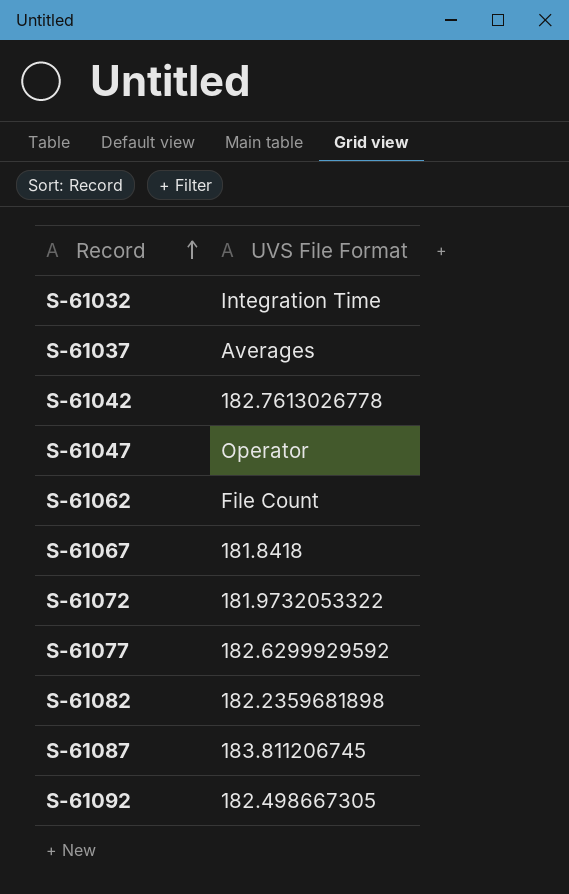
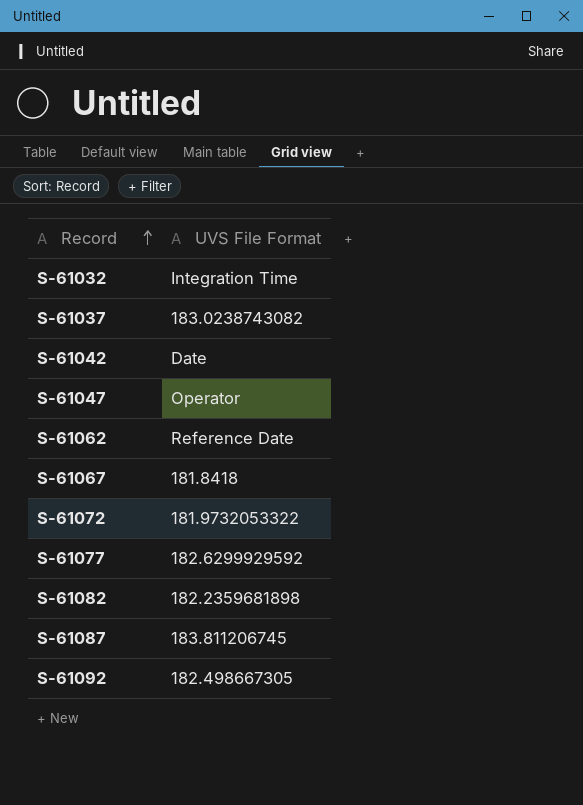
S-61037 | UVS File Format: Averages -> 183.0238743082
S-61042 | UVS File Format: 182.7613026778 -> Date
S-61062 | UVS File Format: File Count -> Reference Date

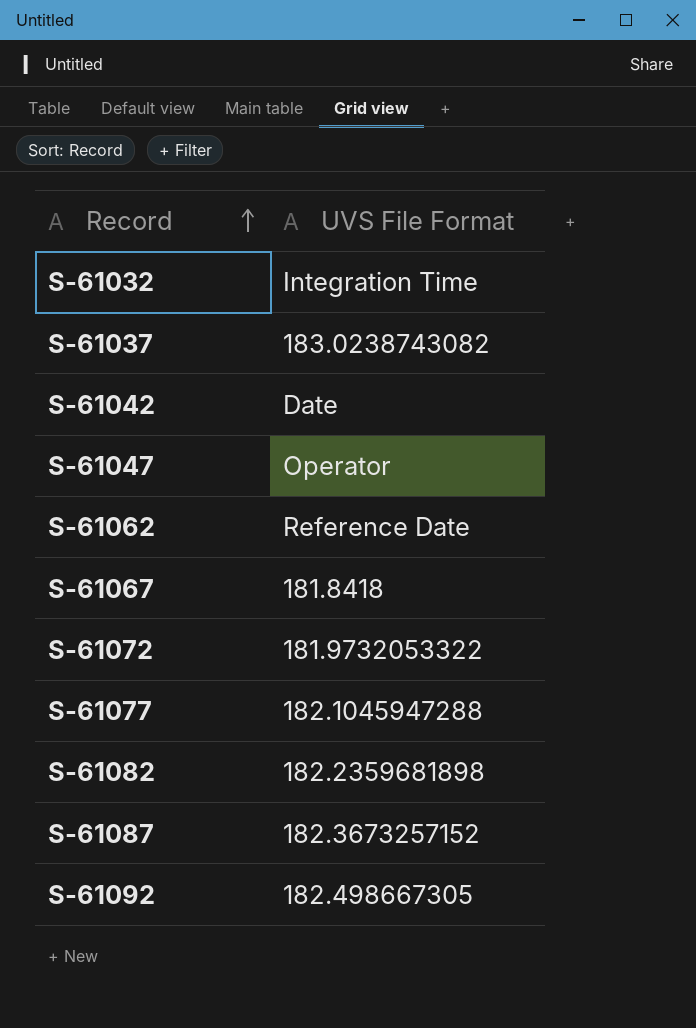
S-61077 | UVS File Format: 182.6299929592 -> 182.1045947288
S-61087 | UVS File Format: 183.811206745 -> 182.3673257152

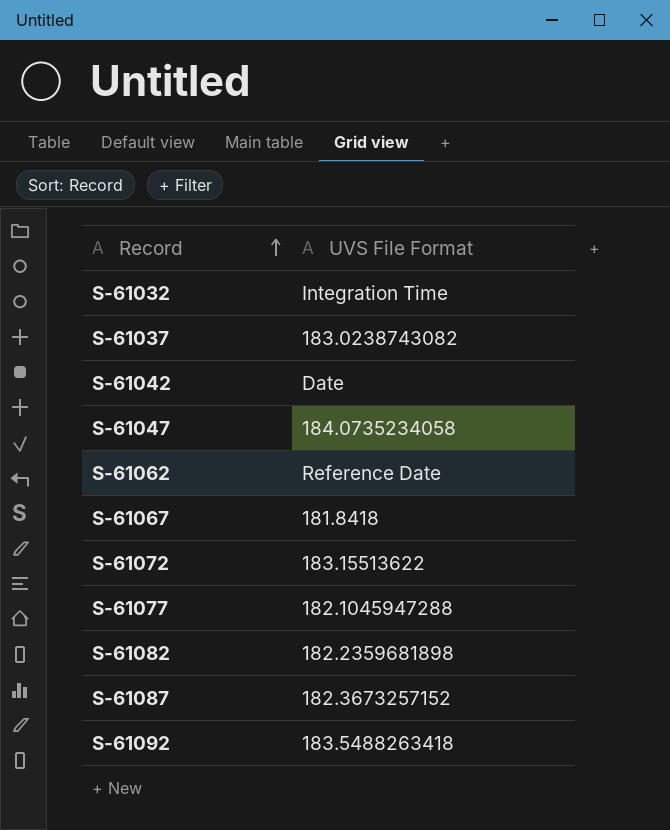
S-61047 | UVS File Format: Operator -> 184.0735234058
S-61072 | UVS File Format: 181.9732053322 -> 183.15513622
S-61092 | UVS File Format: 182.498667305 -> 183.5488263418

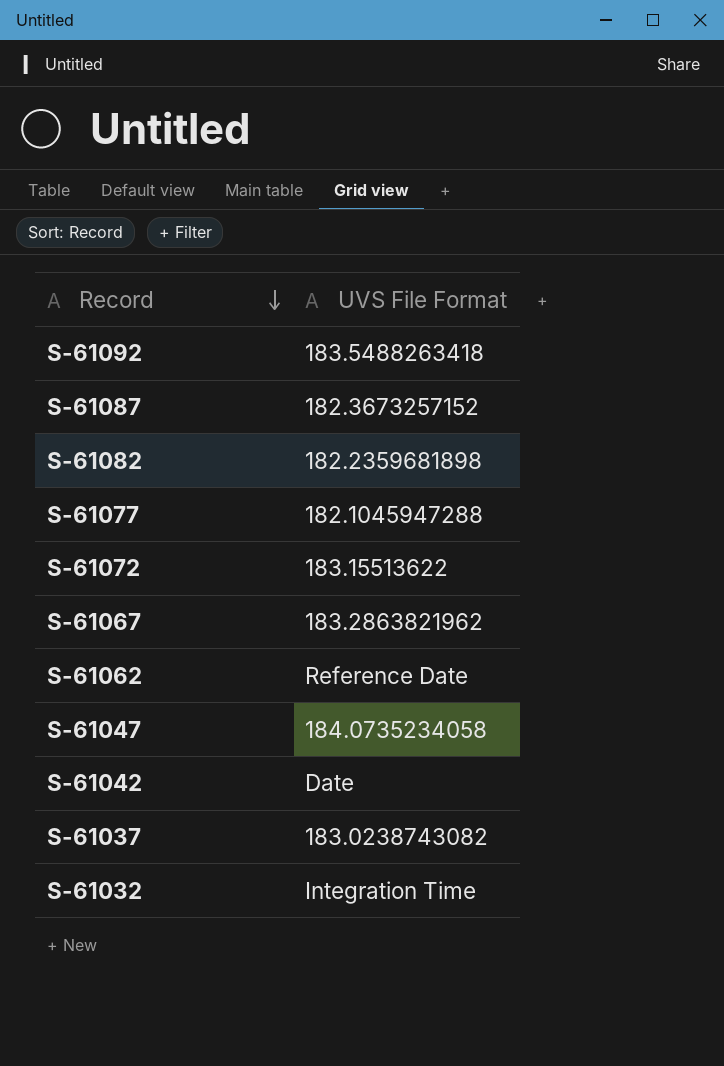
row order: Record ascending -> Record descending
S-61067 | UVS File Format: 181.8418 -> 183.2863821962

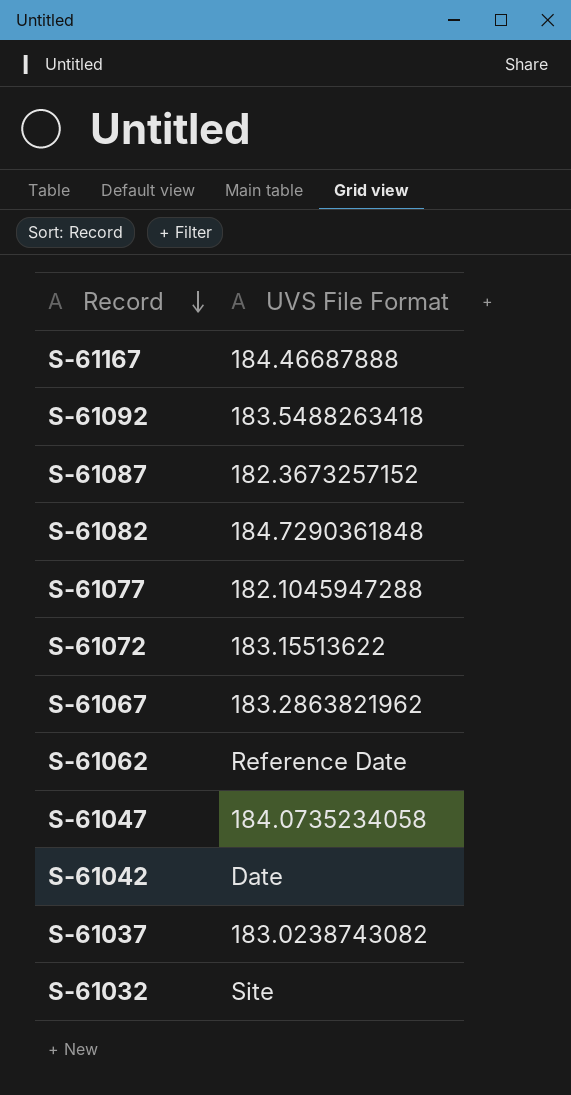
row S-61167: none -> 184.46687888
S-61082 | UVS File Format: 182.2359681898 -> 184.7290361848
S-61032 | UVS File Format: Integration Time -> Site

